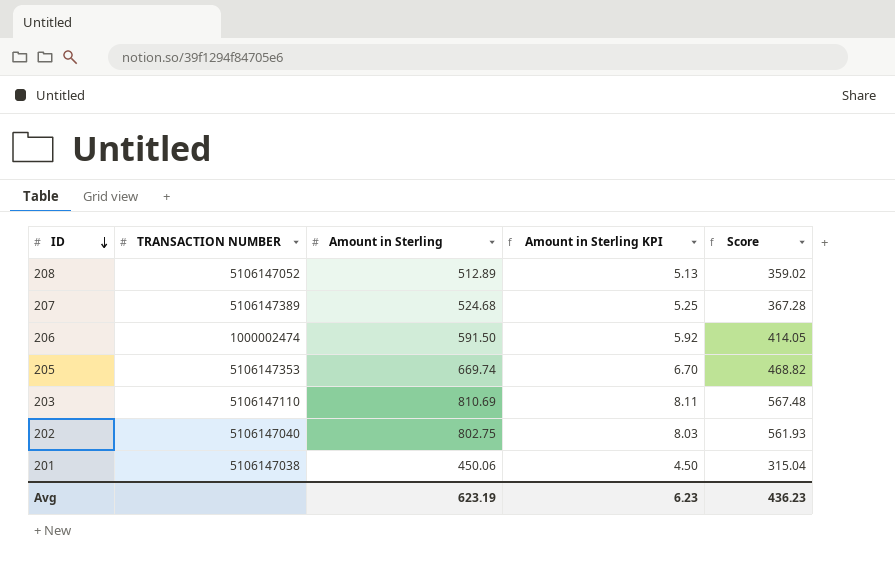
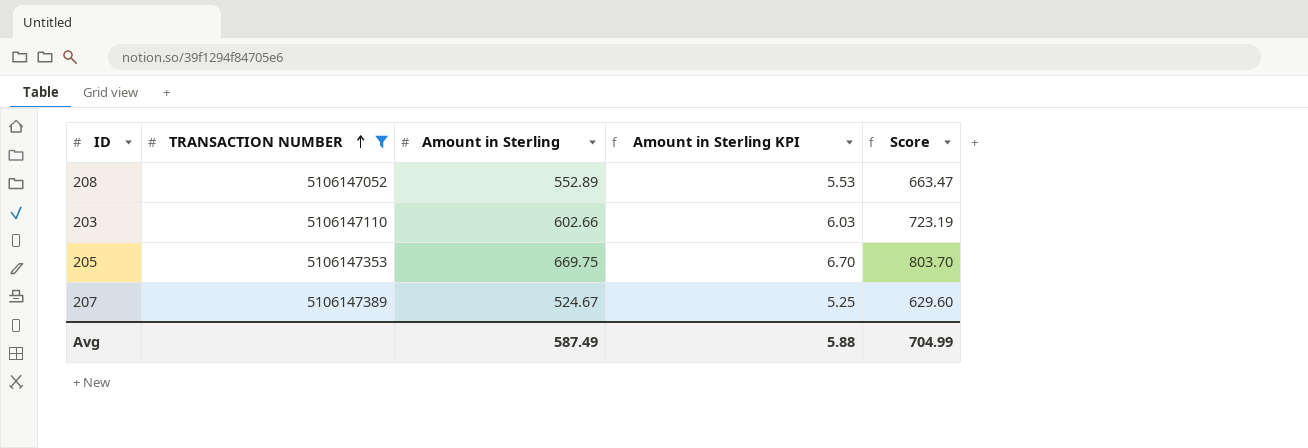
filter: none -> TRANSACTION NUMBER >= 5106147052
row order: ID descending -> TRANSACTION NUMBER ascending
column Score | formula: [Amount in Sterling] * 0.7 -> [Amount in Sterling] * 1.2
208 | Amount in Sterling: 512.89 -> 552.89
208 | Amount in Sterling KPI: 5.13 -> 5.53
203 | Amount in Sterling: 810.69 -> 602.66
203 | Amount in Sterling KPI: 8.11 -> 6.03
205 | Amount in Sterling: 669.74 -> 669.75
207 | Amount in Sterling: 524.68 -> 524.67
Avg | Amount in Sterling: 623.19 -> 587.49
Avg | Amount in Sterling KPI: 6.23 -> 5.88
Avg | Score: 436.23 -> 704.99

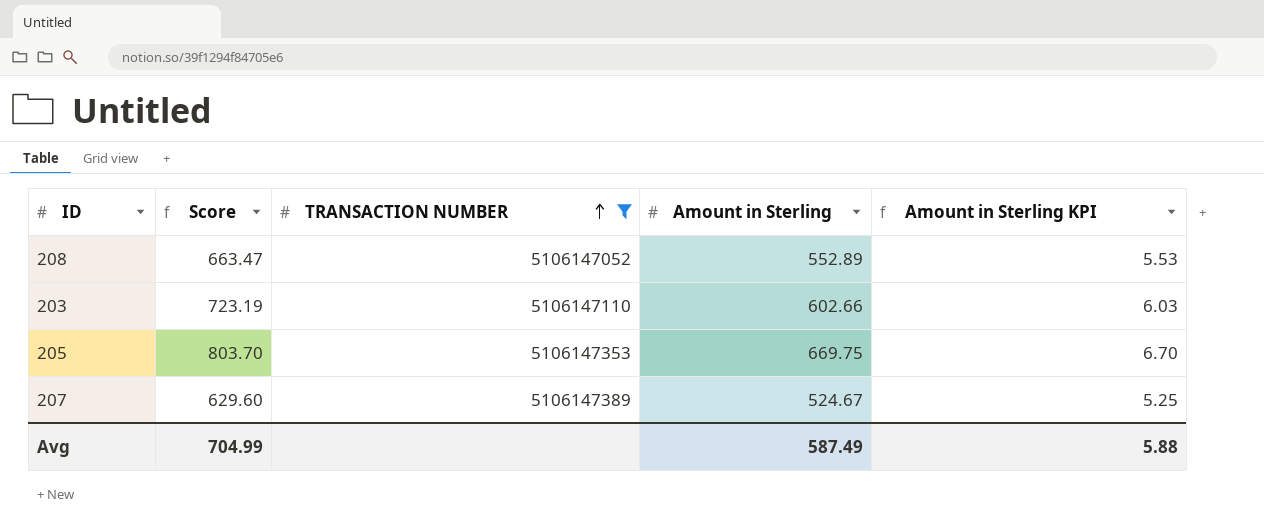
column Score | position: 5 -> 2

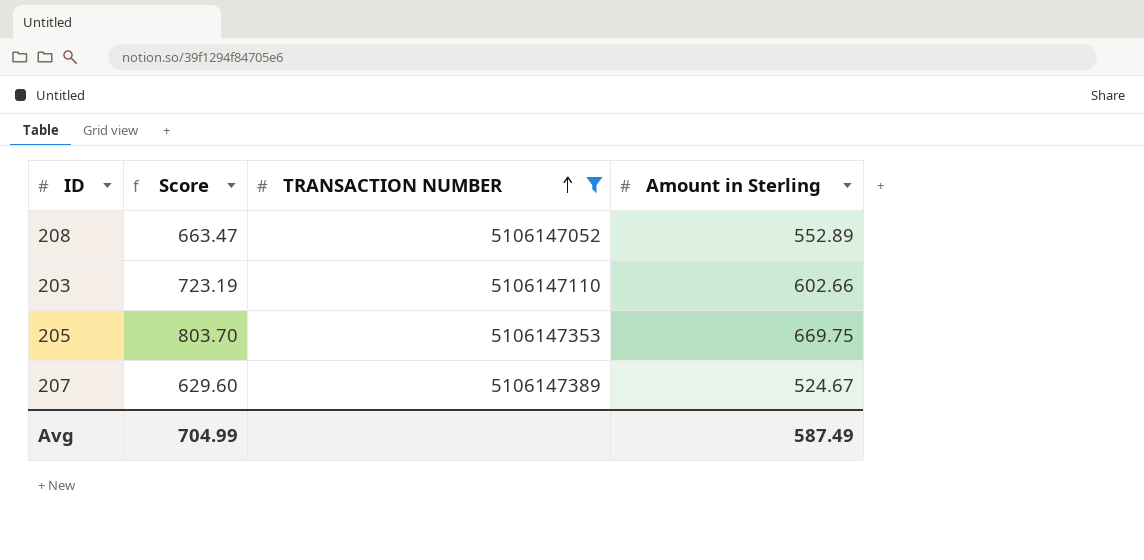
column Amount in Sterling KPI | formula: [Amount in Sterling] * 0.01 -> none

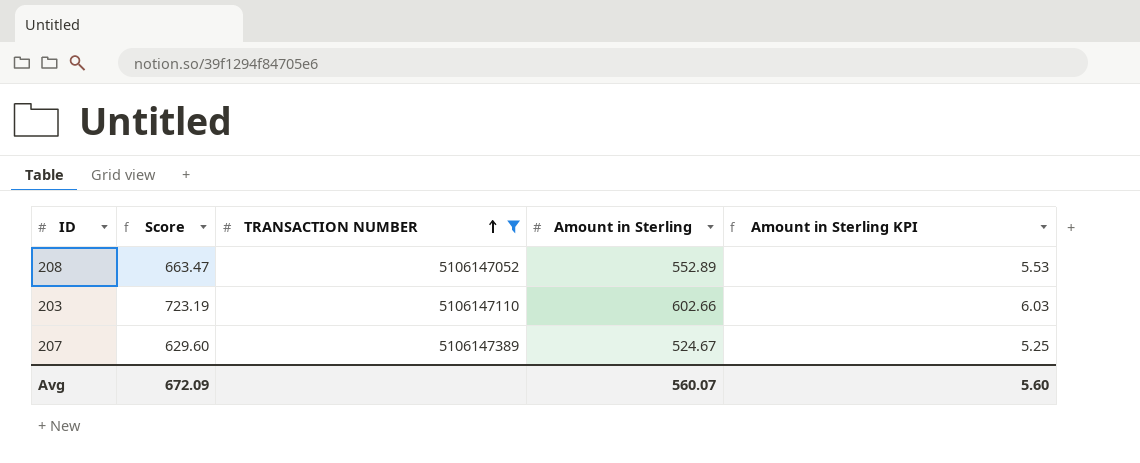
column Amount in Sterling KPI | formula: none -> [Amount in Sterling] * 0.01
row 205: 803.70 | 5106147353 | 669.75 -> none
Avg | Score: 704.99 -> 672.09
Avg | Amount in Sterling: 587.49 -> 560.07

